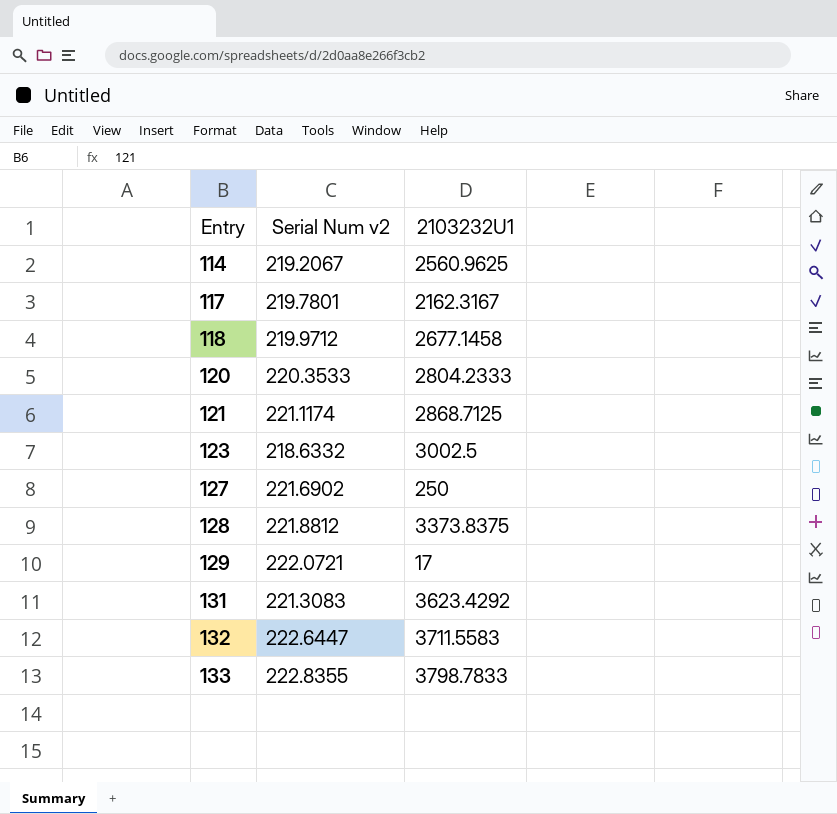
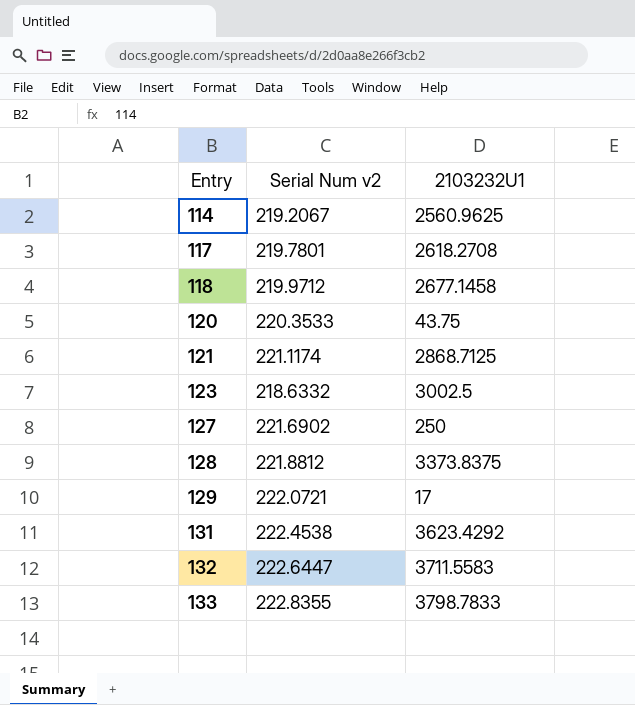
117 | 2103232U1: 2162.3167 -> 2618.2708
120 | 2103232U1: 2804.2333 -> 43.75
131 | Serial Num v2: 221.3083 -> 222.4538

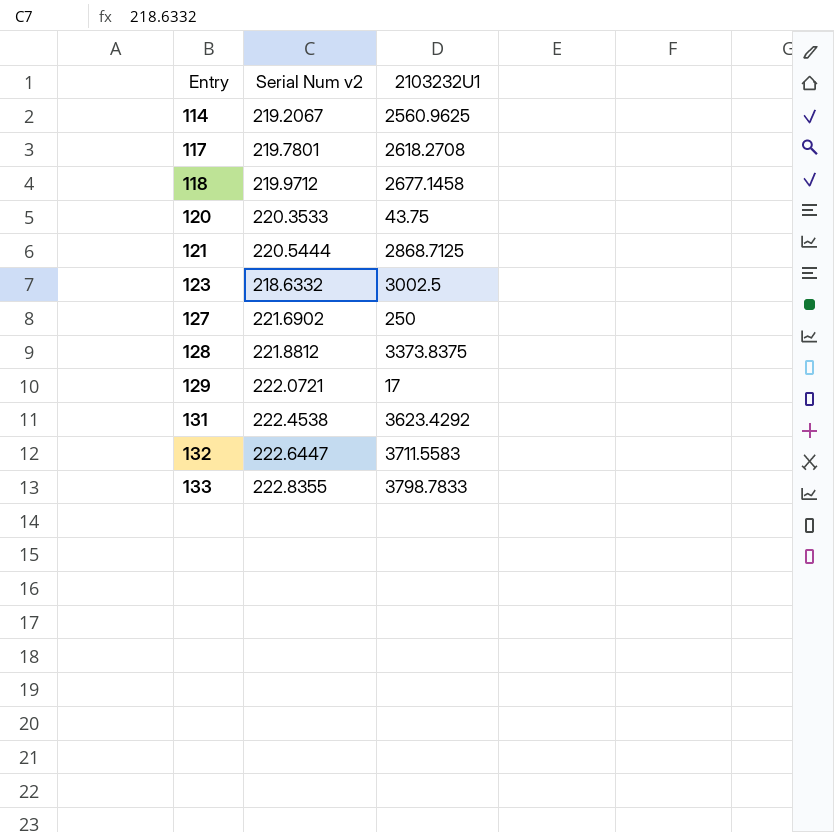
121 | Serial Num v2: 221.1174 -> 220.5444

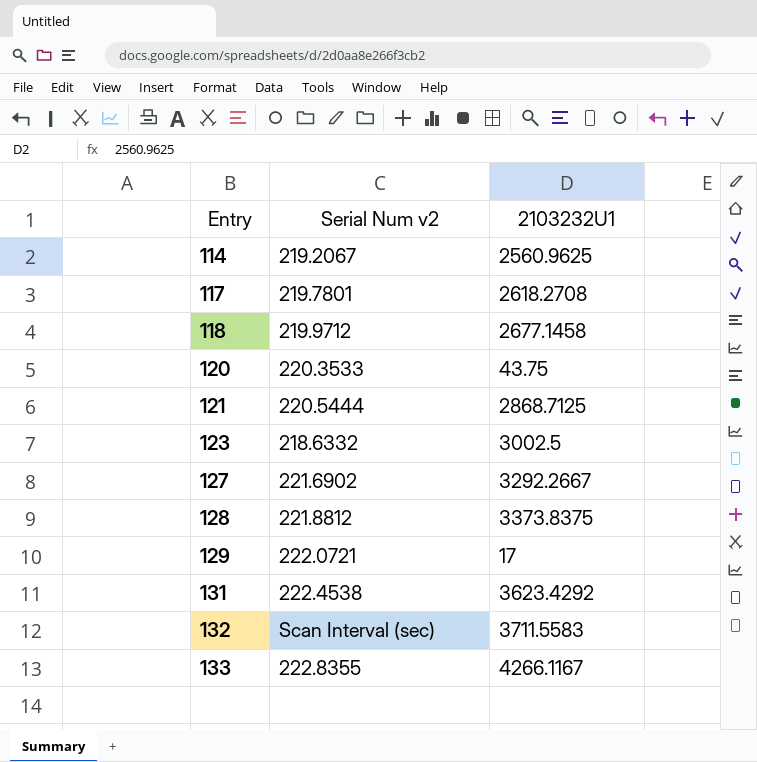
127 | 2103232U1: 250 -> 3292.2667
132 | Serial Num v2: 222.6447 -> Scan Interval (sec)
133 | 2103232U1: 3798.7833 -> 4266.1167

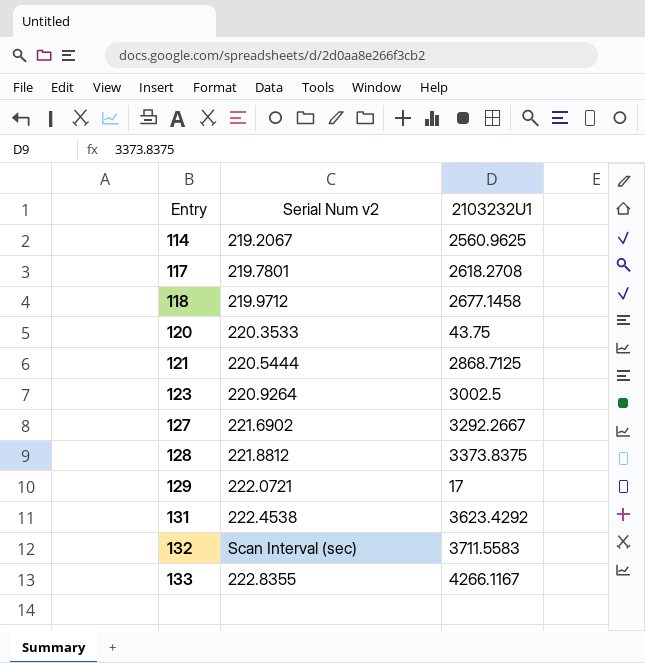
123 | Serial Num v2: 218.6332 -> 220.9264

